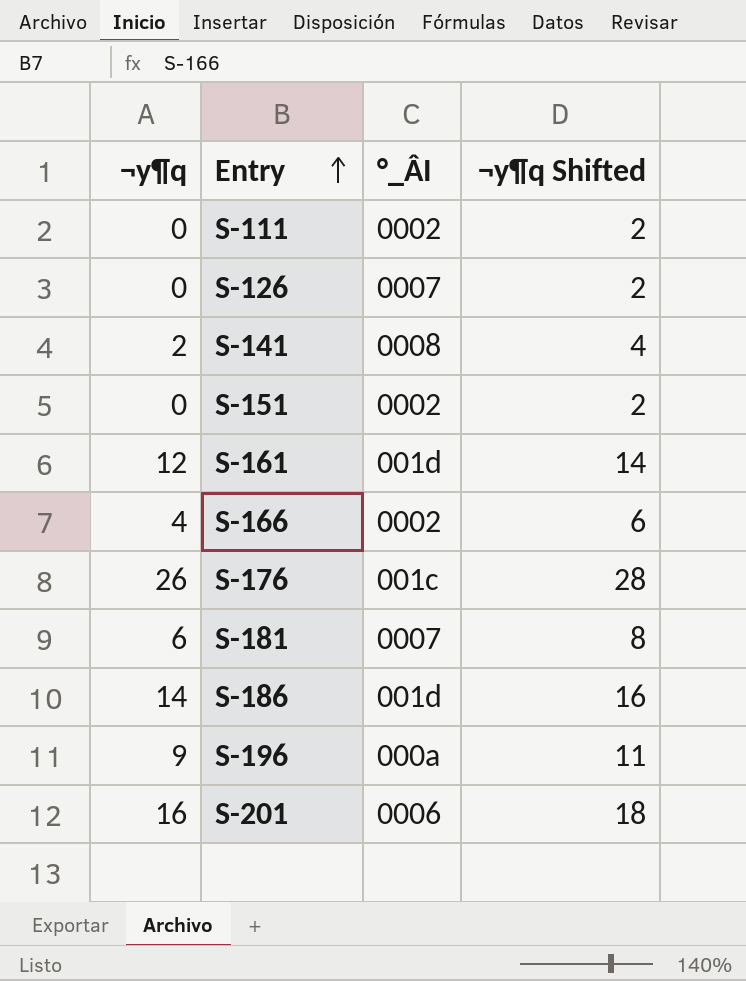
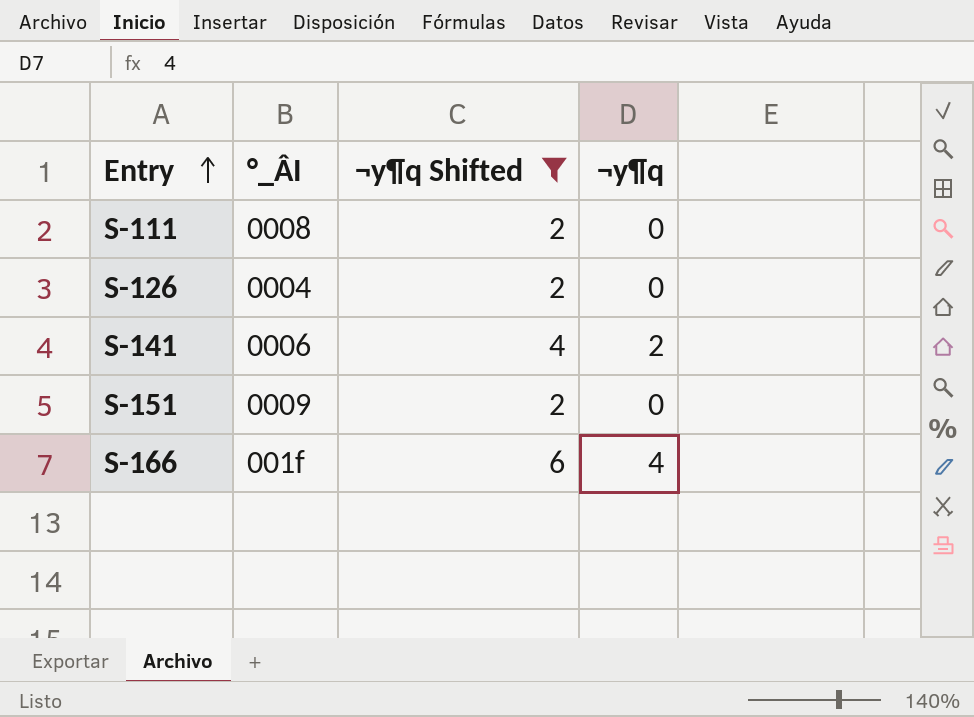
filter: none -> ¬y¶q Shifted <= 6
column ¬y¶q | position: 1 -> 4
S-111 | °_ÂI: 0002 -> 0008
S-126 | °_ÂI: 0007 -> 0004
S-141 | °_ÂI: 0008 -> 0006
S-151 | °_ÂI: 0002 -> 0009
S-166 | °_ÂI: 0002 -> 001f

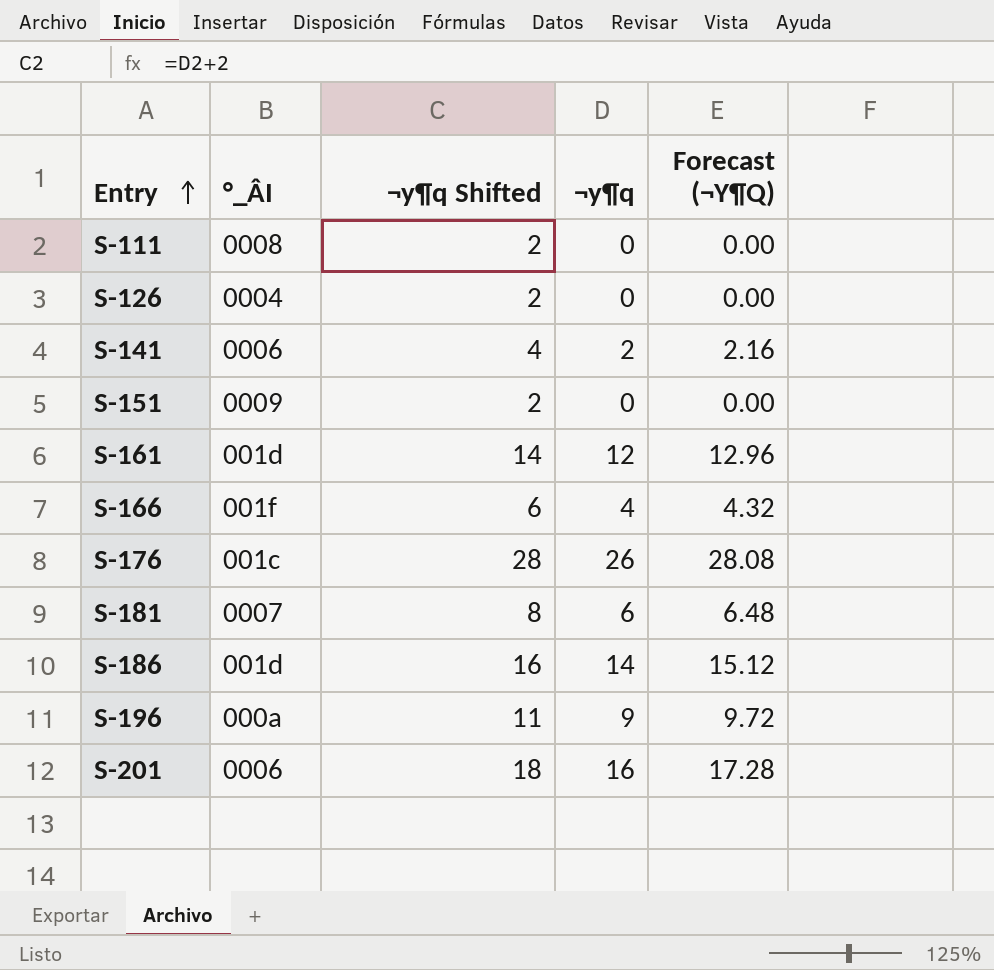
filter: ¬y¶q Shifted <= 6 -> none
column Forecast (¬Y¶Q) | formula: none -> [¬y¶q] * 1.08

